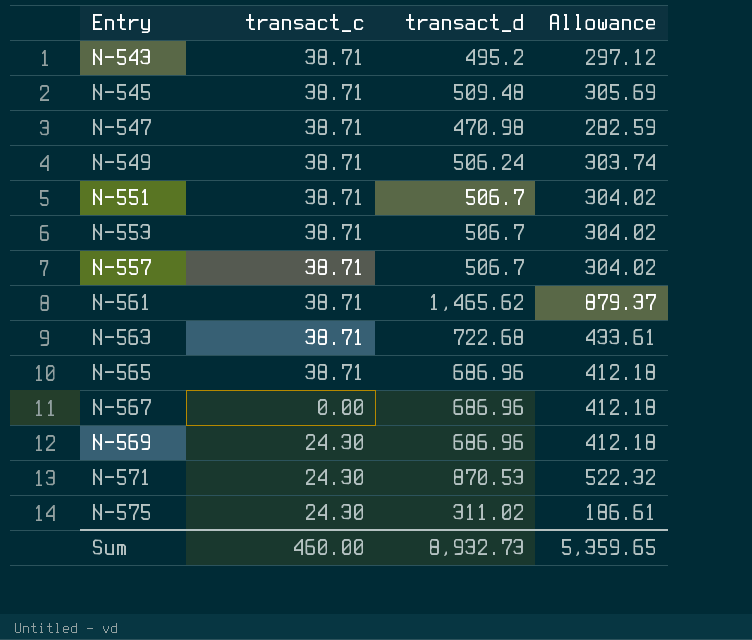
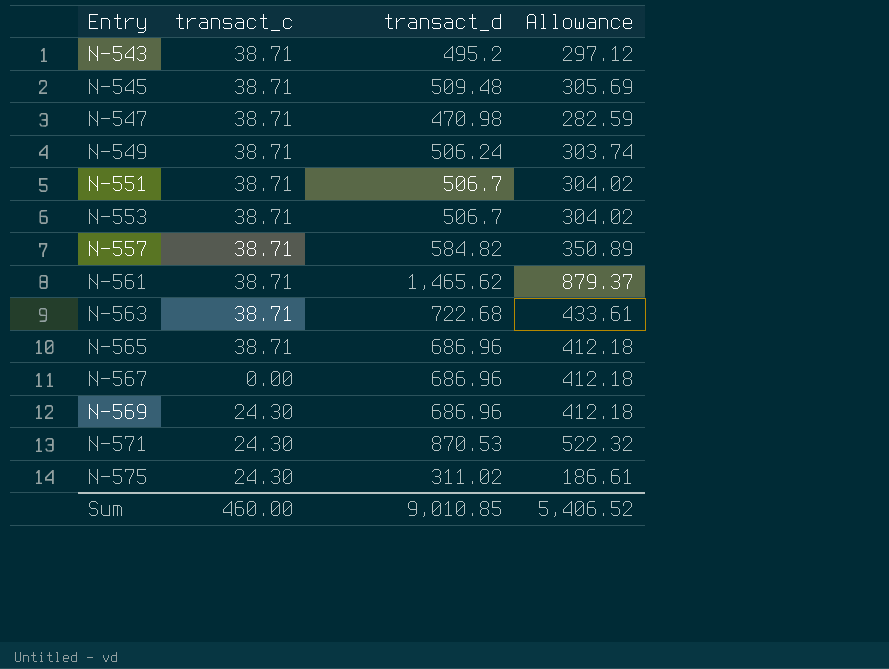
N-557 | transact_d: 506.7 -> 584.82
N-557 | Allowance: 304.02 -> 350.89
Sum | transact_d: 8,932.73 -> 9,010.85
Sum | Allowance: 5,359.65 -> 5,406.52

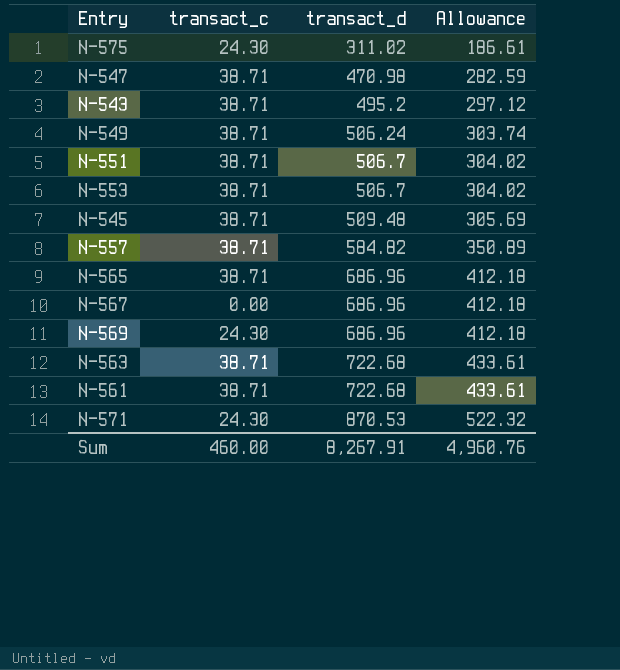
row order: Entry ascending -> transact_d ascending
N-561 | transact_d: 1,465.62 -> 722.68
N-561 | Allowance: 879.37 -> 433.61
Sum | transact_d: 9,010.85 -> 8,267.91
Sum | Allowance: 5,406.52 -> 4,960.76

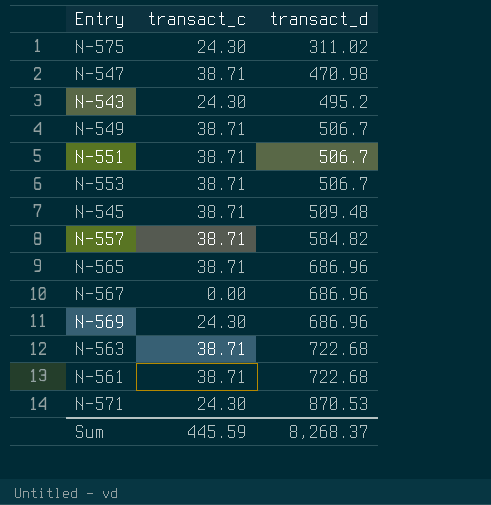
column Allowance | formula: [transact_d] * 0.6 -> none
N-543 | transact_c: 38.71 -> 24.30
N-549 | transact_d: 506.24 -> 506.7
Sum | transact_c: 460.00 -> 445.59
Sum | transact_d: 8,267.91 -> 8,268.37

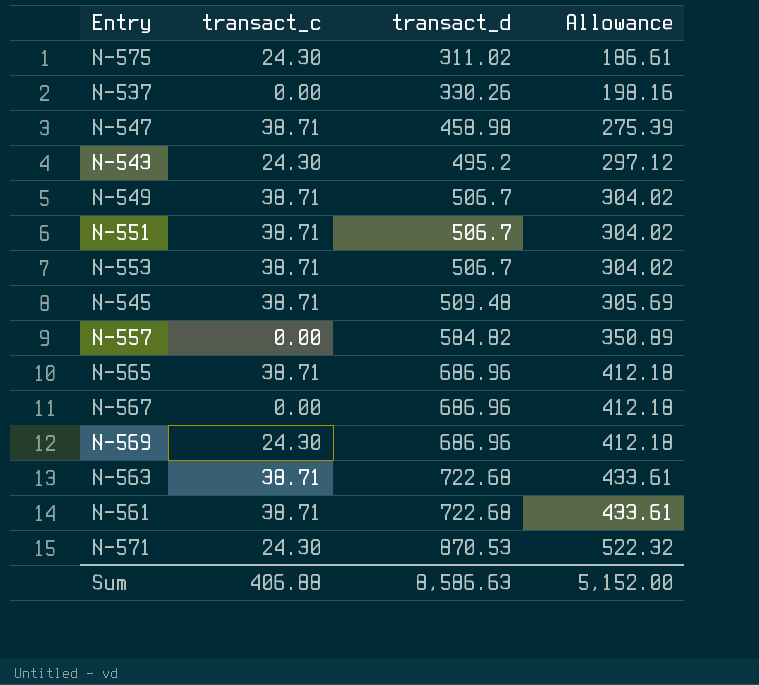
column Allowance | formula: none -> [transact_d] * 0.6
row N-537: none -> 0.00 | 330.26 | 198.16
N-547 | transact_d: 470.98 -> 458.98
N-557 | transact_c: 38.71 -> 0.00
Sum | transact_c: 445.59 -> 406.88
Sum | transact_d: 8,268.37 -> 8,586.63

